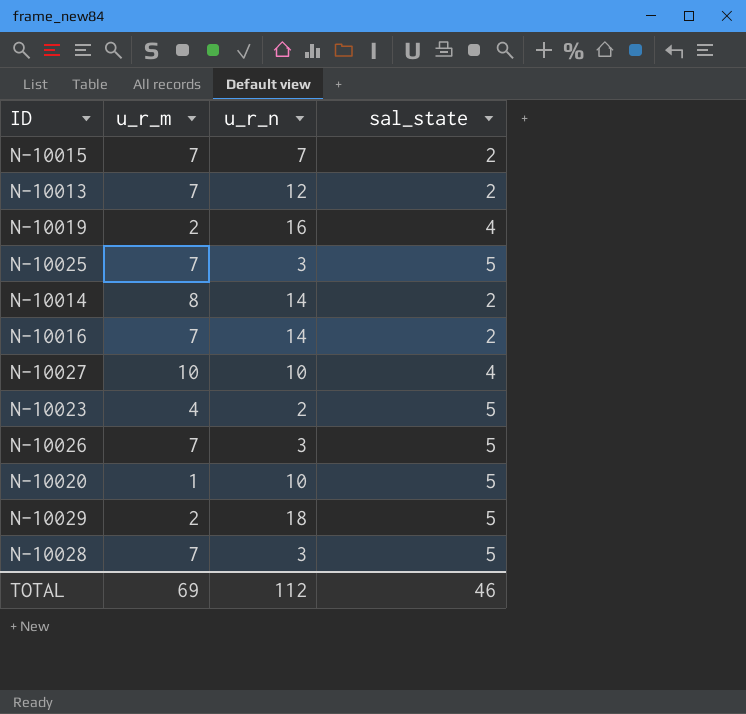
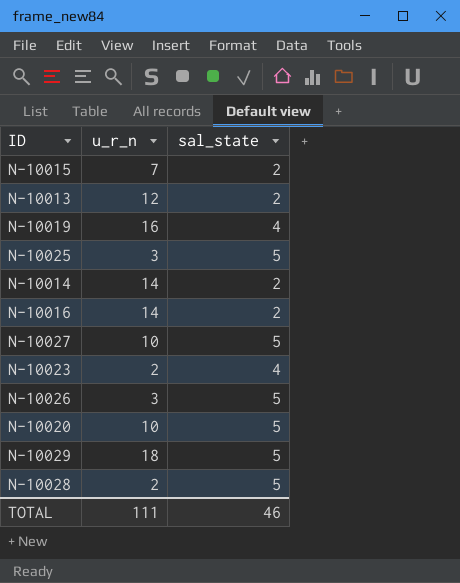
column u_r_m | position: 2 -> none
N-10027 | sal_state: 4 -> 5
N-10023 | sal_state: 5 -> 4
N-10028 | u_r_n: 3 -> 2
TOTAL | u_r_n: 112 -> 111

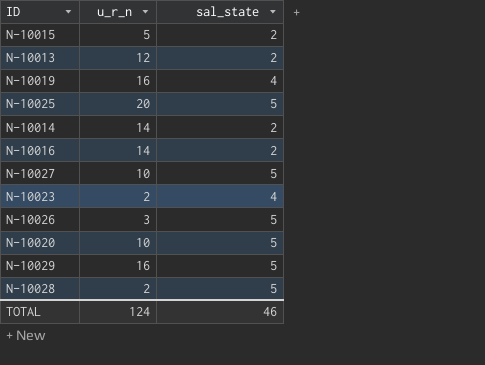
N-10015 | u_r_n: 7 -> 5
N-10025 | u_r_n: 3 -> 20
N-10029 | u_r_n: 18 -> 16
TOTAL | u_r_n: 111 -> 124

